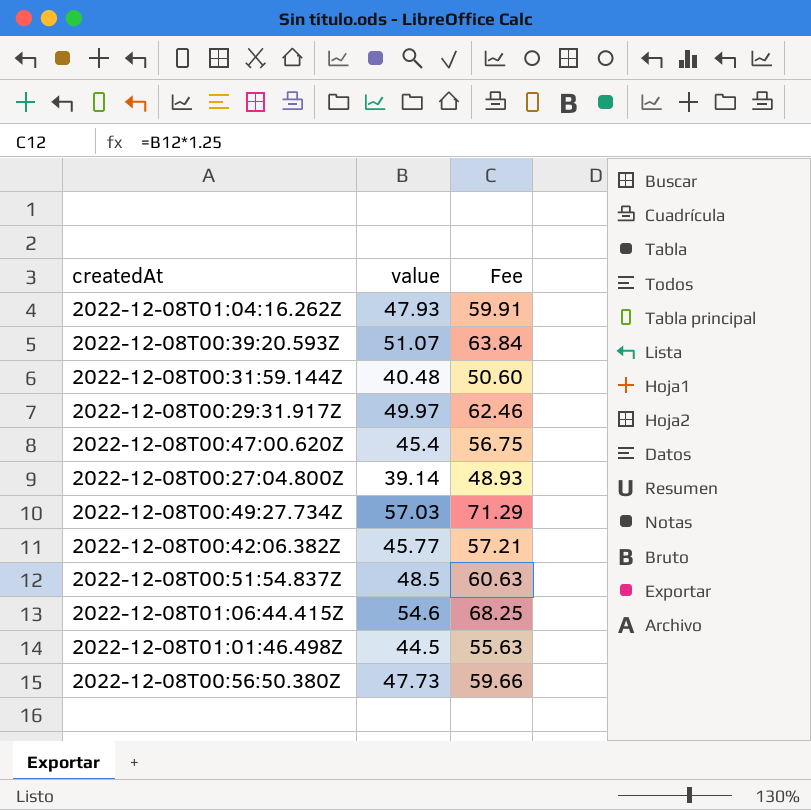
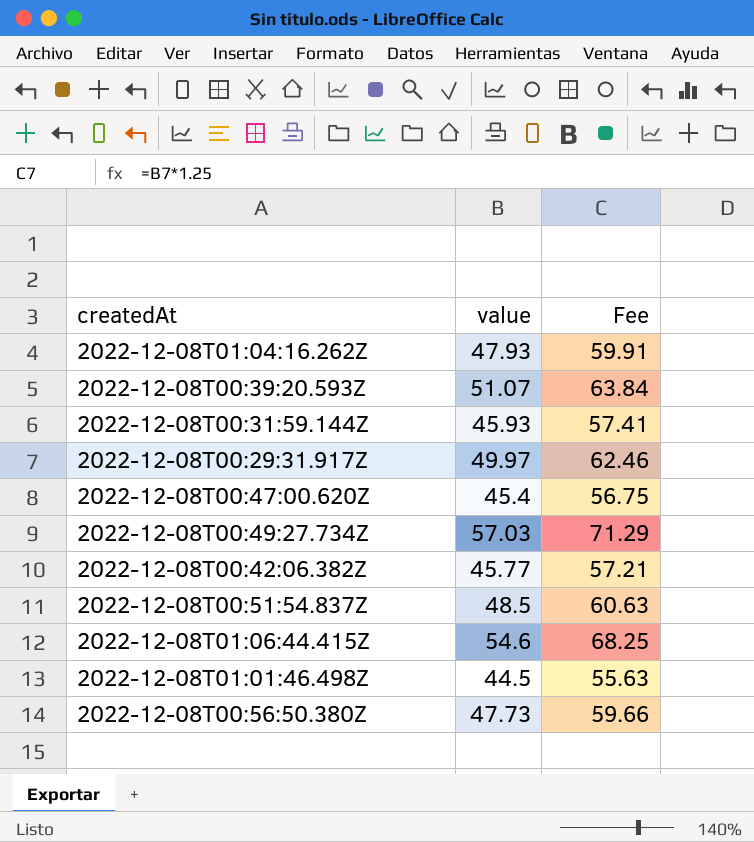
row 2022-12-08T00:27:04.800Z: 39.14 | 48.93 -> none
2022-12-08T00:31:59.144Z | value: 40.48 -> 45.93
2022-12-08T00:31:59.144Z | Fee: 50.60 -> 57.41

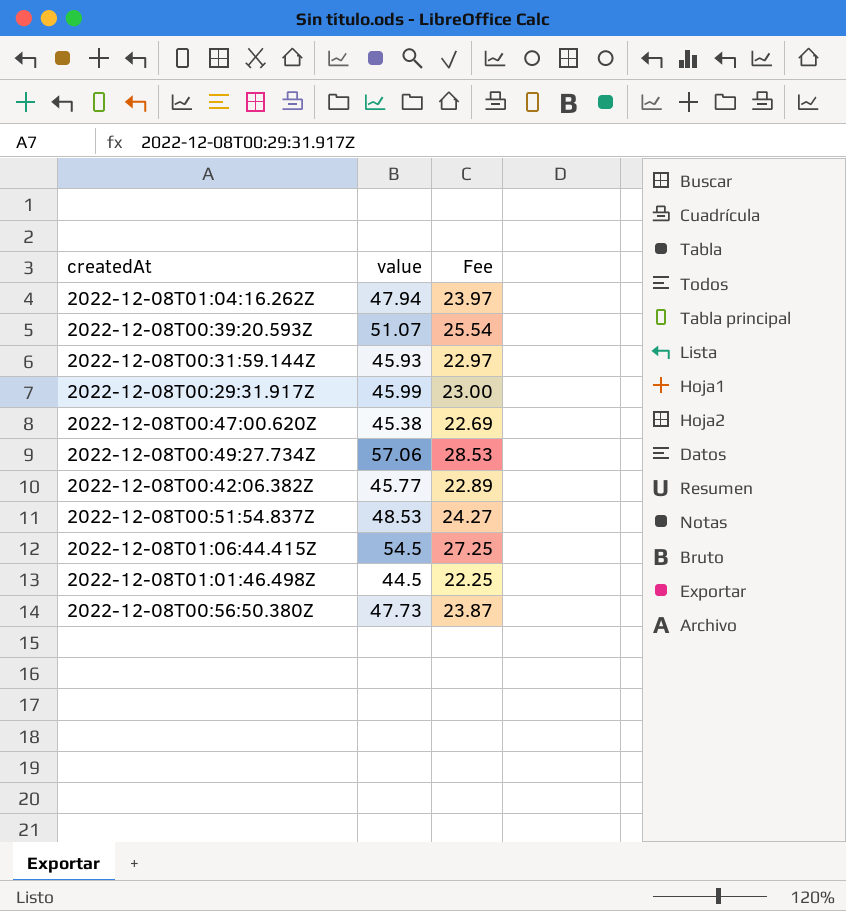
column Fee | formula: [value] * 1.25 -> [value] * 0.5
2022-12-08T01:04:16.262Z | value: 47.93 -> 47.94
2022-12-08T00:29:31.917Z | value: 49.97 -> 45.99
2022-12-08T00:47:00.620Z | value: 45.4 -> 45.38
2022-12-08T00:49:27.734Z | value: 57.03 -> 57.06
2022-12-08T00:51:54.837Z | value: 48.5 -> 48.53
2022-12-08T01:06:44.415Z | value: 54.6 -> 54.5

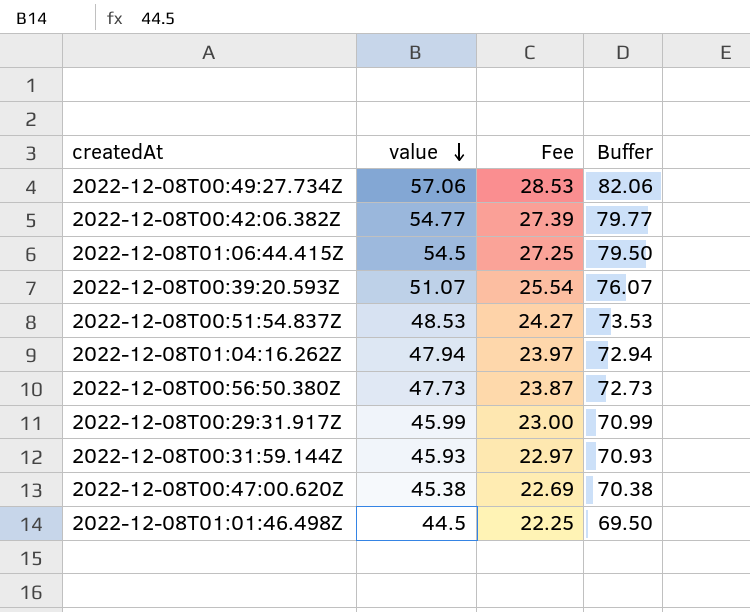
row order: none -> value descending
column Buffer | formula: none -> [value] + 25
2022-12-08T00:42:06.382Z | value: 45.77 -> 54.77
2022-12-08T00:42:06.382Z | Fee: 22.89 -> 27.39

